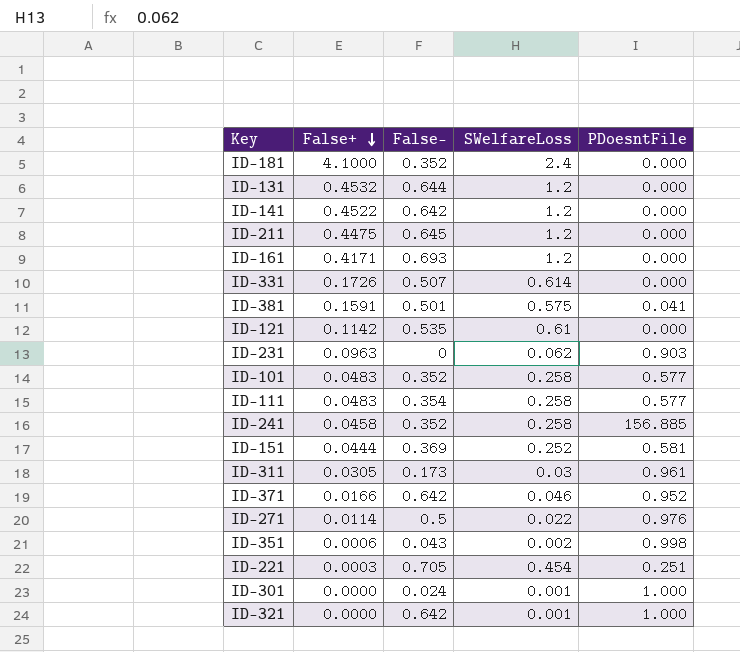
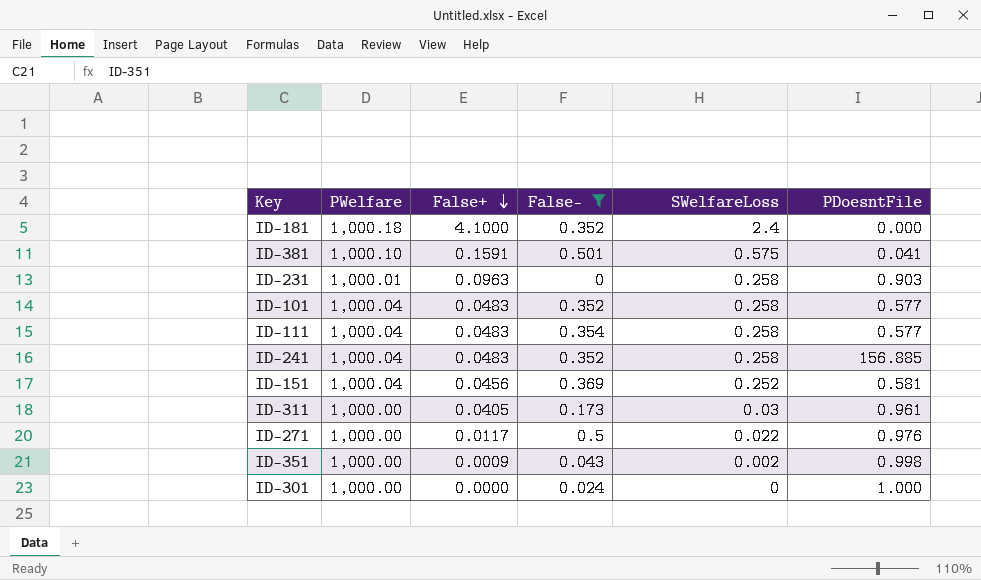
filter: none -> False- <= 0.501
column PWelfare | position: none -> 2
ID-231 | SWelfareLoss: 0.062 -> 0.258
ID-241 | False+: 0.0458 -> 0.0483
ID-151 | False+: 0.0444 -> 0.0456
ID-311 | False+: 0.0305 -> 0.0405
ID-271 | False+: 0.0114 -> 0.0117
ID-351 | False+: 0.0006 -> 0.0009
ID-301 | SWelfareLoss: 0.001 -> 0

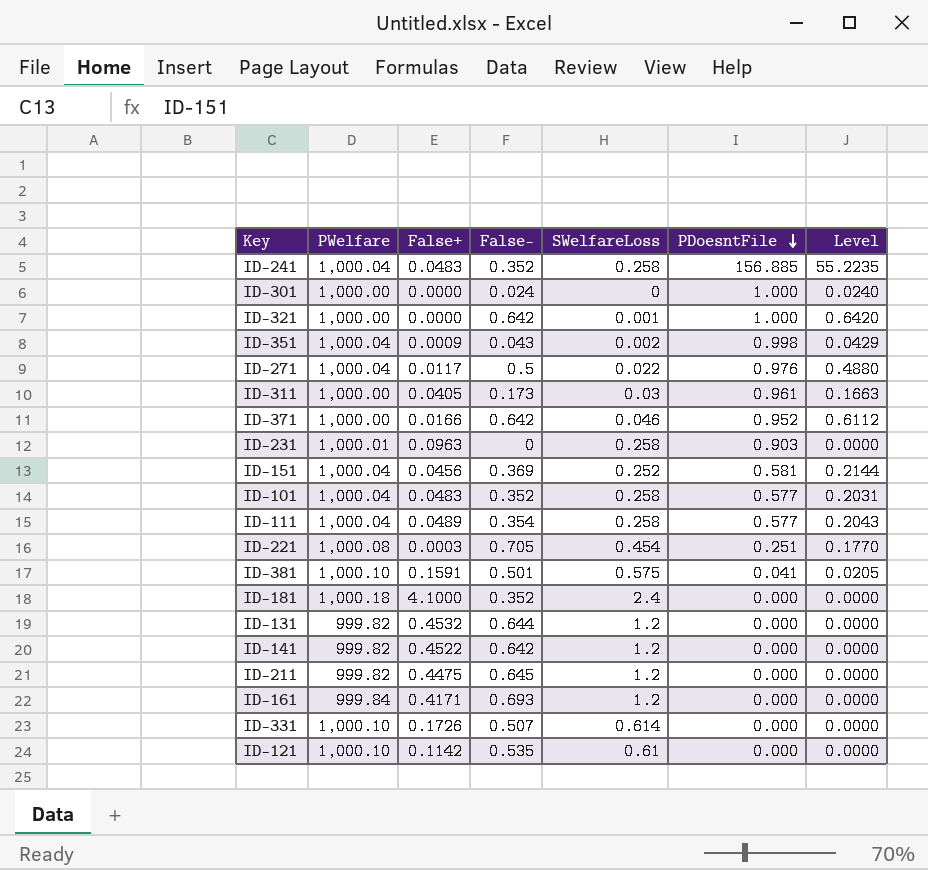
filter: False- <= 0.501 -> none
row order: False+ descending -> PDoesntFile descending
column Level | formula: none -> [False-] * [PDoesntFile]
ID-351 | PWelfare: 1,000.00 -> 1,000.04
ID-271 | PWelfare: 1,000.00 -> 1,000.04
ID-111 | False+: 0.0483 -> 0.0489

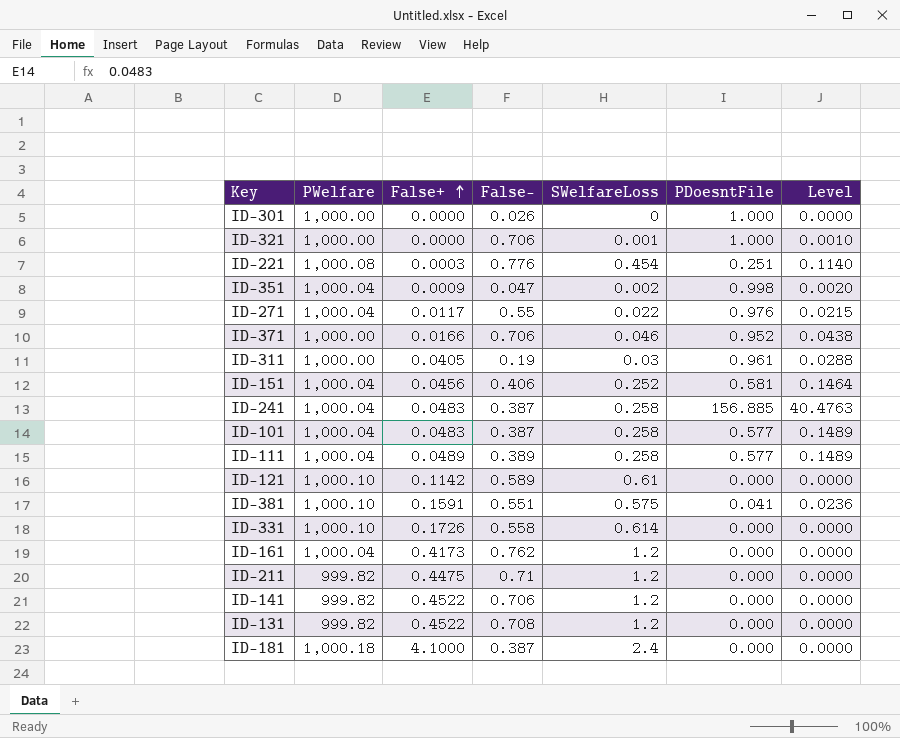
row order: PDoesntFile descending -> False+ ascending
column Level | formula: [False-] * [PDoesntFile] -> [SWelfareLoss] * [PDoesntFile]
row ID-231: 1,000.01 | 0.0963 | 0 | 0.258 | 0.903 | 0.0000 -> none
ID-301 | False-: 0.024 -> 0.026
ID-321 | False-: 0.642 -> 0.706
ID-221 | False-: 0.705 -> 0.776
ID-351 | False-: 0.043 -> 0.047
ID-271 | False-: 0.5 -> 0.55
ID-371 | False-: 0.642 -> 0.706
ID-311 | False-: 0.173 -> 0.19
ID-151 | False-: 0.369 -> 0.406
ID-241 | False-: 0.352 -> 0.387
ID-101 | False-: 0.352 -> 0.387
ID-111 | False-: 0.354 -> 0.389
ID-121 | False-: 0.535 -> 0.589
ID-381 | False-: 0.501 -> 0.551
ID-331 | False-: 0.507 -> 0.558
ID-161 | PWelfare: 999.84 -> 1,000.04
ID-161 | False+: 0.4171 -> 0.4173
ID-161 | False-: 0.693 -> 0.762
ID-211 | False-: 0.645 -> 0.71
ID-141 | False-: 0.642 -> 0.706
ID-131 | False+: 0.4532 -> 0.4522
ID-131 | False-: 0.644 -> 0.708
ID-181 | False-: 0.352 -> 0.387

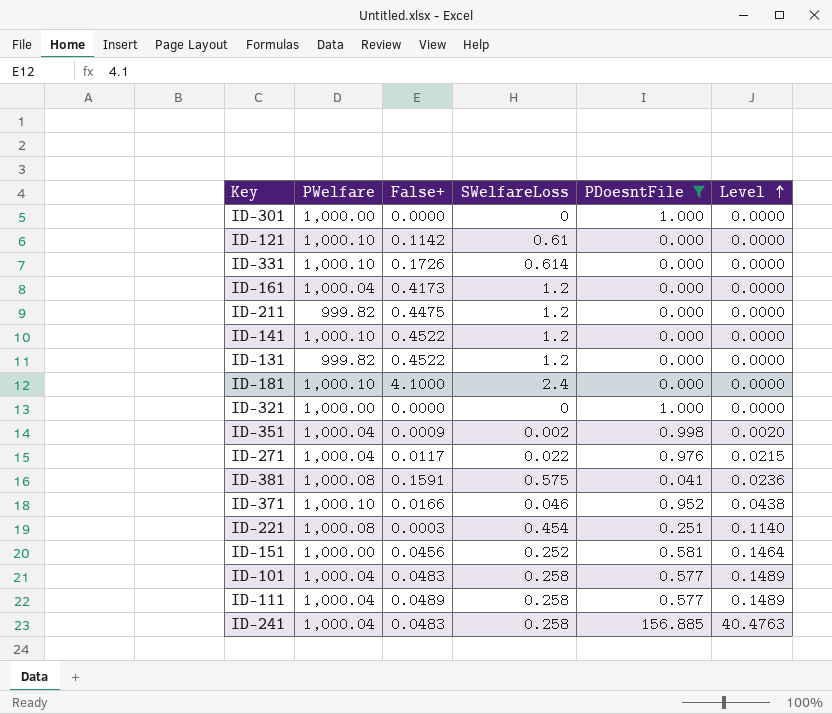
filter: none -> PDoesntFile != 0.961
row order: False+ ascending -> Level ascending
column False- | position: 4 -> none
ID-141 | PWelfare: 999.82 -> 1,000.10
ID-181 | PWelfare: 1,000.18 -> 1,000.10
ID-321 | SWelfareLoss: 0.001 -> 0
ID-321 | Level: 0.0010 -> 0.0000
ID-381 | PWelfare: 1,000.10 -> 1,000.08
ID-371 | PWelfare: 1,000.00 -> 1,000.10
ID-151 | PWelfare: 1,000.04 -> 1,000.00

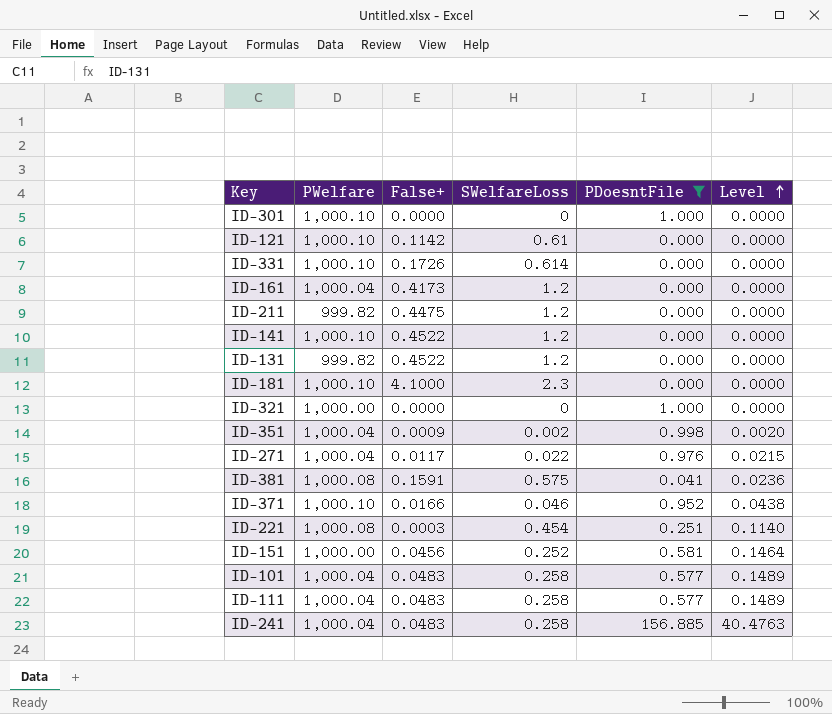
ID-301 | PWelfare: 1,000.00 -> 1,000.10
ID-181 | SWelfareLoss: 2.4 -> 2.3
ID-111 | False+: 0.0489 -> 0.0483

